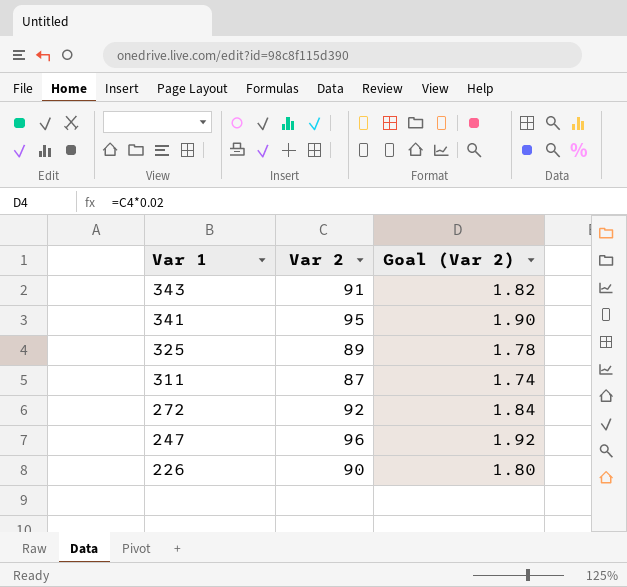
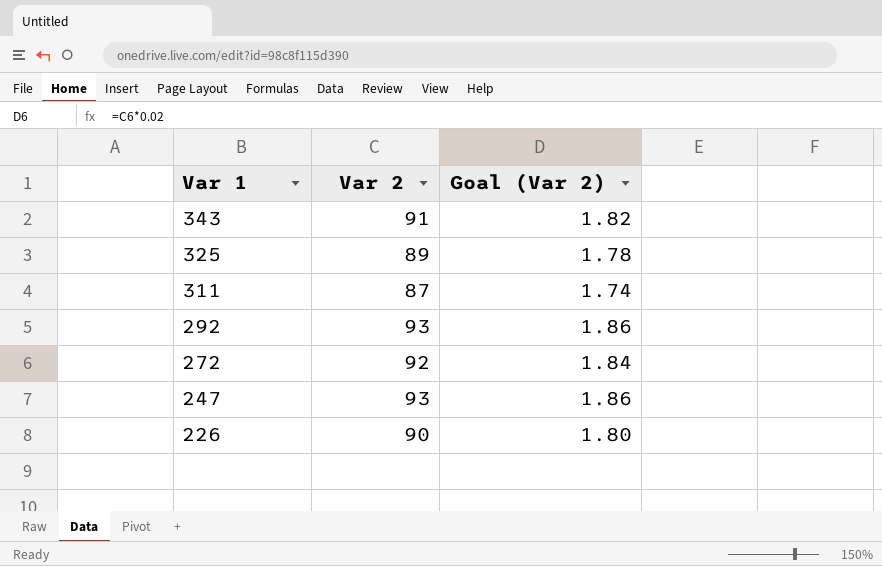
row 341: 95 | 1.90 -> none
row 292: none -> 93 | 1.86
247 | Var 2: 96 -> 93
247 | Goal (Var 2): 1.92 -> 1.86

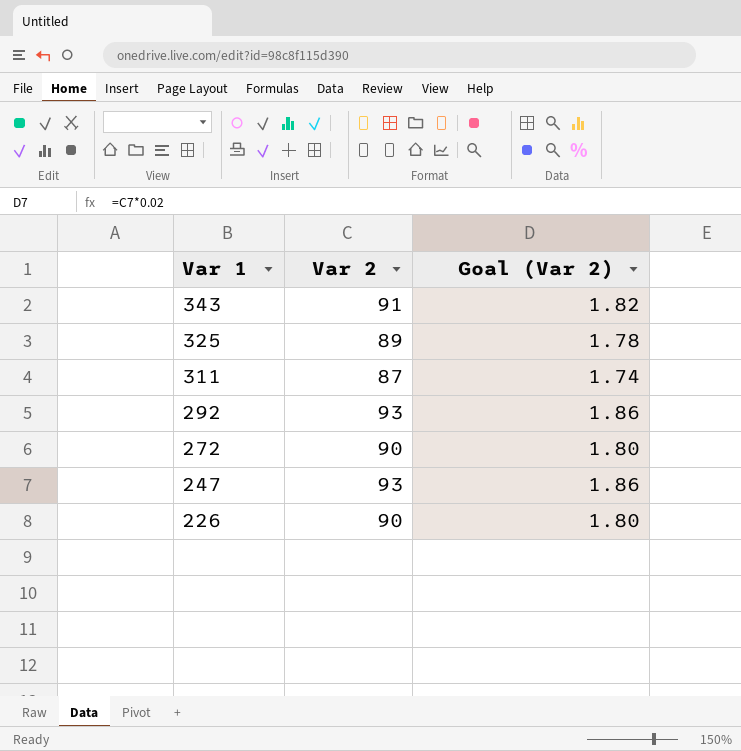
272 | Var 2: 92 -> 90
272 | Goal (Var 2): 1.84 -> 1.80

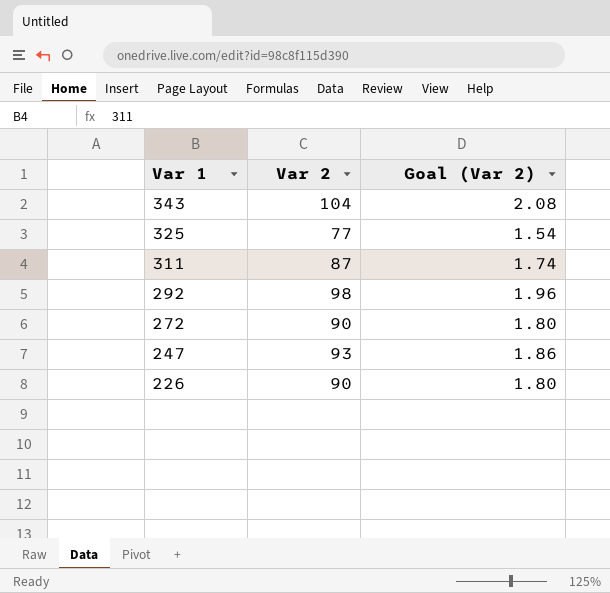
343 | Var 2: 91 -> 104
343 | Goal (Var 2): 1.82 -> 2.08
325 | Var 2: 89 -> 77
325 | Goal (Var 2): 1.78 -> 1.54
292 | Var 2: 93 -> 98
292 | Goal (Var 2): 1.86 -> 1.96

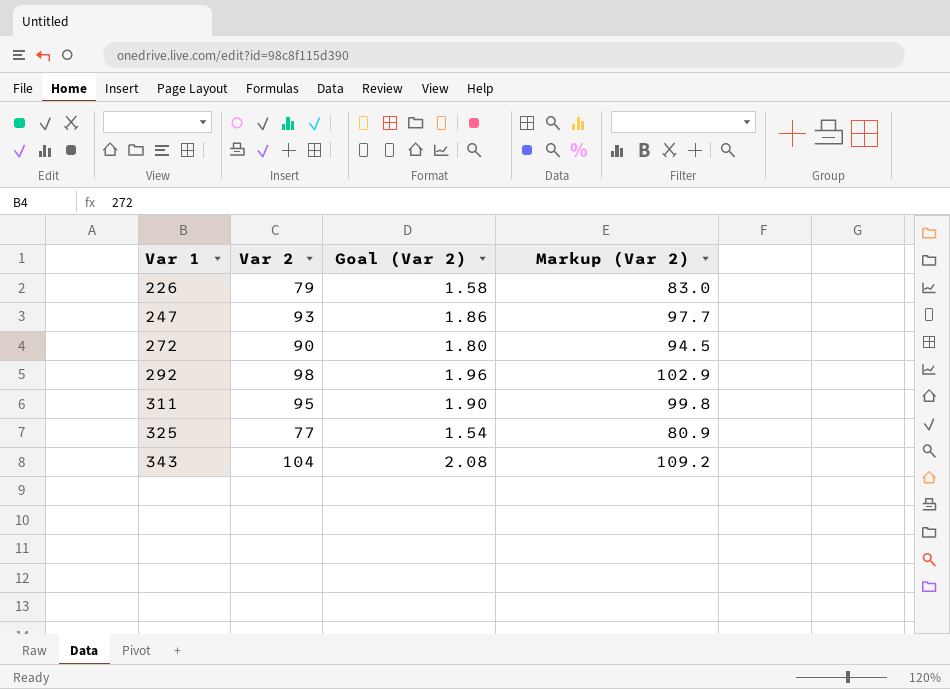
row order: Var 1 descending -> Var 1 ascending
column Markup (Var 2) | formula: none -> [Var 2] * 1.05
226 | Var 2: 90 -> 79
226 | Goal (Var 2): 1.80 -> 1.58
311 | Var 2: 87 -> 95
311 | Goal (Var 2): 1.74 -> 1.90

